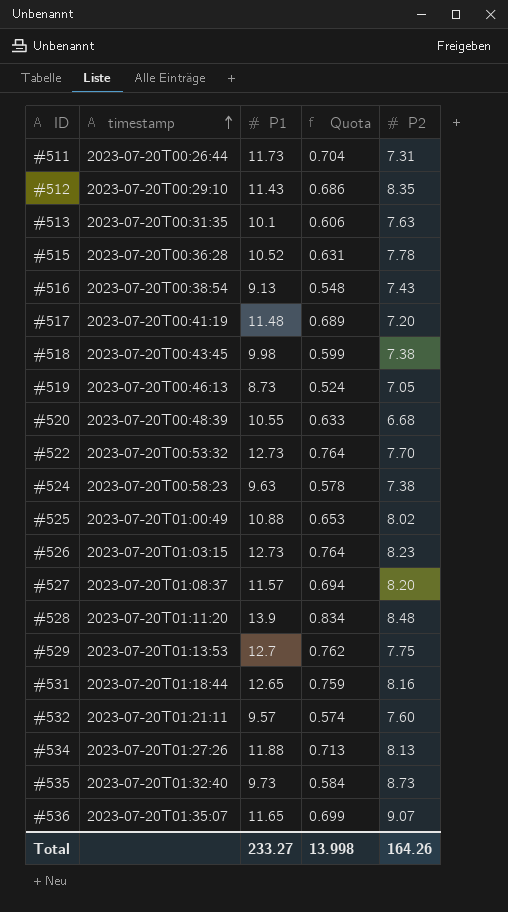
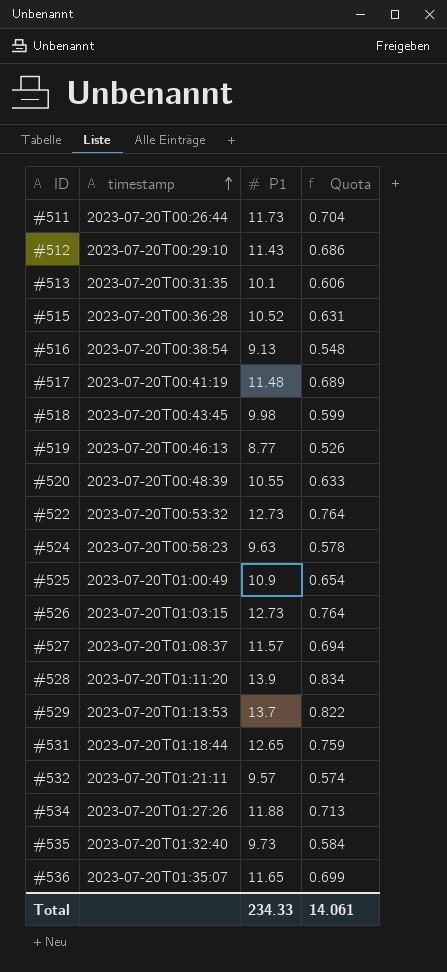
column P2 | position: 5 -> none
#519 | P1: 8.73 -> 8.77
#519 | Quota: 0.524 -> 0.526
#525 | P1: 10.88 -> 10.9
#525 | Quota: 0.653 -> 0.654
#529 | P1: 12.7 -> 13.7
#529 | Quota: 0.762 -> 0.822
Total | P1: 233.27 -> 234.33
Total | Quota: 13.998 -> 14.061

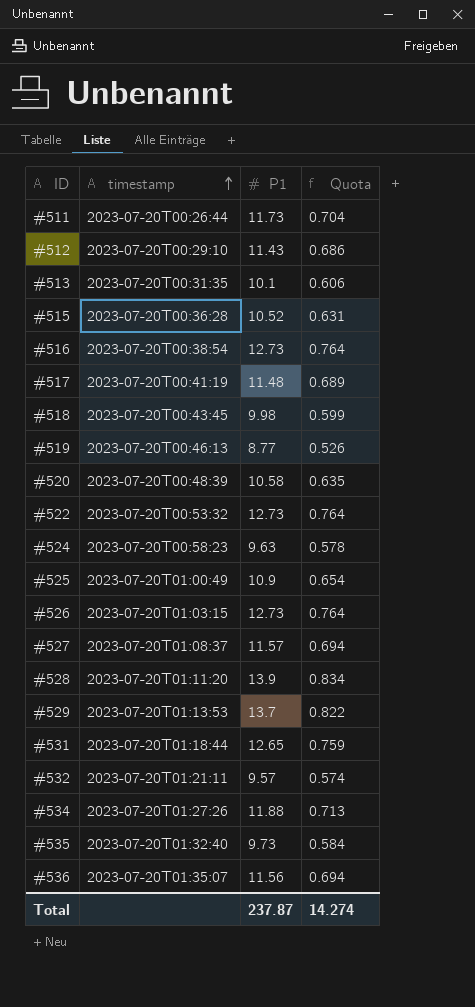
#516 | P1: 9.13 -> 12.73
#516 | Quota: 0.548 -> 0.764
#520 | P1: 10.55 -> 10.58
#520 | Quota: 0.633 -> 0.635
#536 | P1: 11.65 -> 11.56
#536 | Quota: 0.699 -> 0.694
Total | P1: 234.33 -> 237.87
Total | Quota: 14.061 -> 14.274

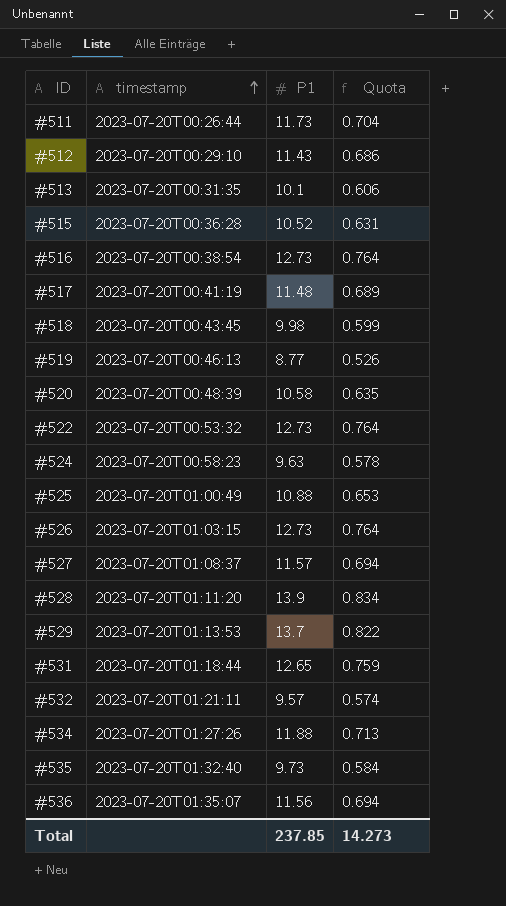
#525 | P1: 10.9 -> 10.88
#525 | Quota: 0.654 -> 0.653
Total | P1: 237.87 -> 237.85
Total | Quota: 14.274 -> 14.273

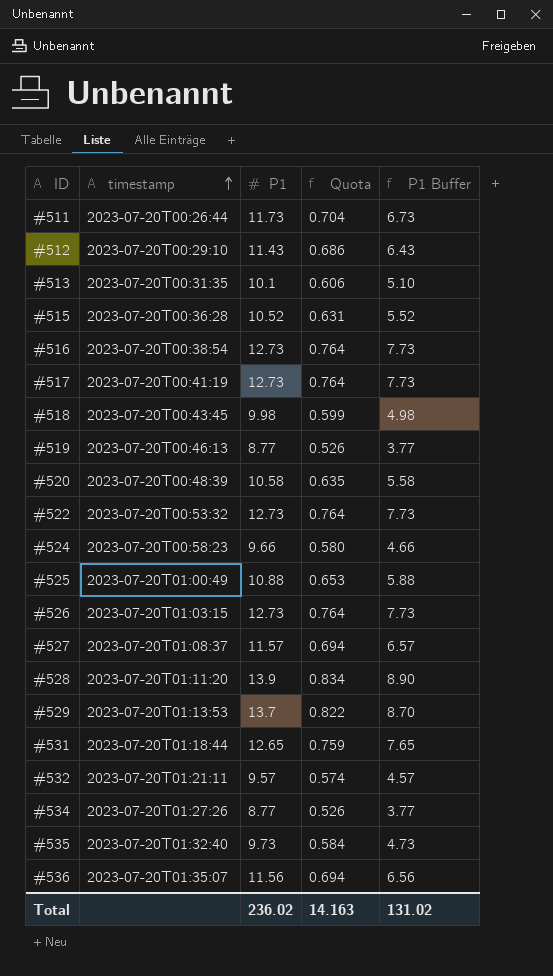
column P1 Buffer | formula: none -> [P1] - 5
#517 | P1: 11.48 -> 12.73
#517 | Quota: 0.689 -> 0.764
#524 | P1: 9.63 -> 9.66
#524 | Quota: 0.578 -> 0.580
#534 | P1: 11.88 -> 8.77
#534 | Quota: 0.713 -> 0.526
Total | P1: 237.85 -> 236.02
Total | Quota: 14.273 -> 14.163

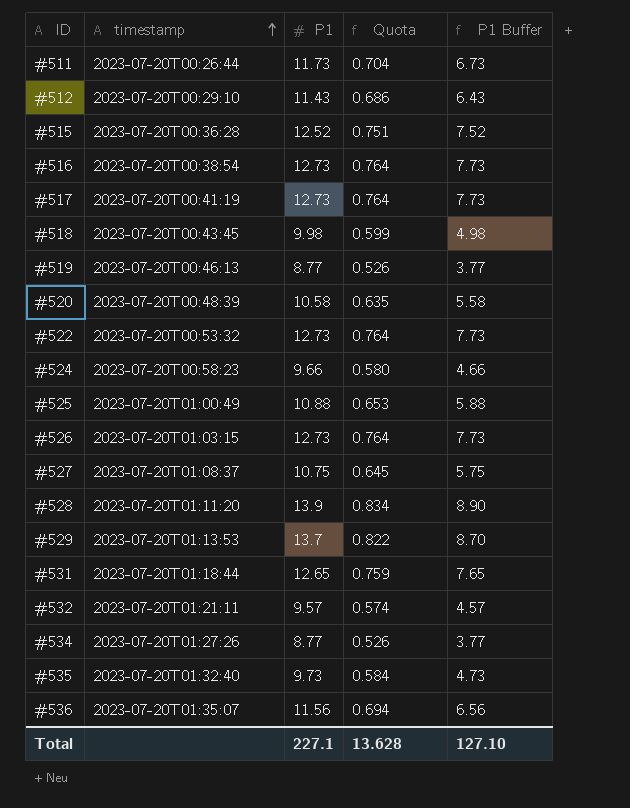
row #513: 2023-07-20T00:31:35 | 10.1 | 0.606 | 5.10 -> none
#515 | P1: 10.52 -> 12.52
#515 | Quota: 0.631 -> 0.751
#515 | P1 Buffer: 5.52 -> 7.52
#527 | P1: 11.57 -> 10.75
#527 | Quota: 0.694 -> 0.645
#527 | P1 Buffer: 6.57 -> 5.75
Total | P1: 236.02 -> 227.1
Total | Quota: 14.163 -> 13.628
Total | P1 Buffer: 131.02 -> 127.10

